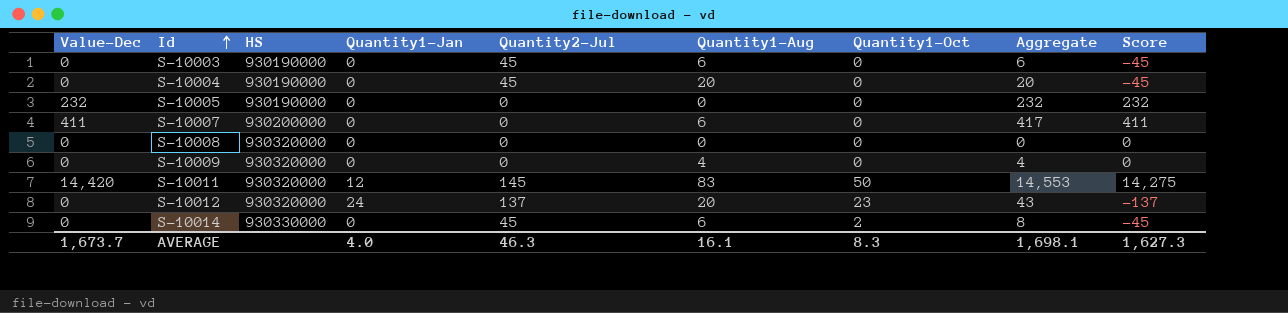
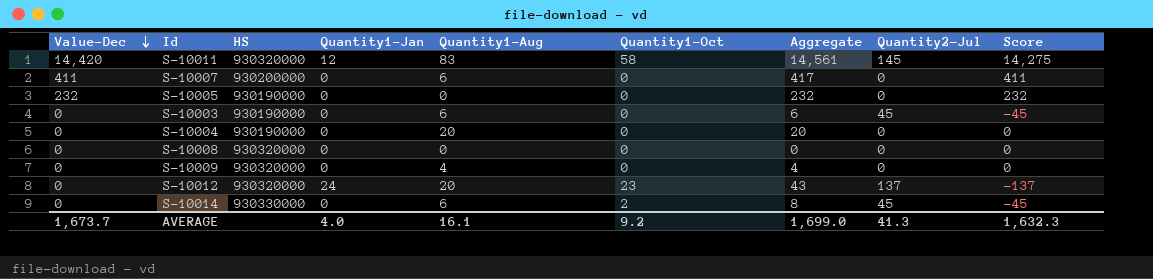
row order: Id ascending -> Value-Dec descending
column Quantity2-Jul | position: 5 -> 8
S-10011 | Quantity1-Oct: 50 -> 58
S-10011 | Aggregate: 14,553 -> 14,561
S-10004 | Quantity2-Jul: 45 -> 0
S-10004 | Score: -45 -> 0
AVERAGE | Quantity1-Oct: 8.3 -> 9.2
AVERAGE | Aggregate: 1,698.1 -> 1,699.0
AVERAGE | Quantity2-Jul: 46.3 -> 41.3
AVERAGE | Score: 1,627.3 -> 1,632.3

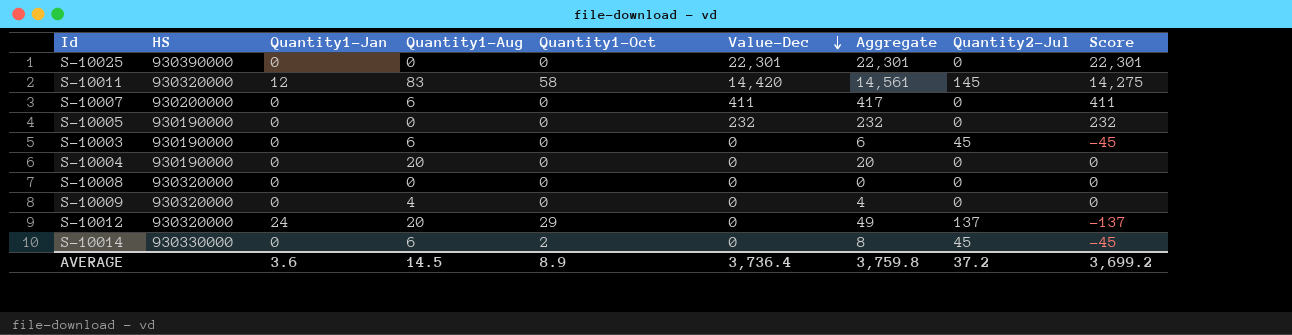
column Value-Dec | position: 1 -> 6
row S-10025: none -> 930390000 | 0 | 0 | 0 | 22,301 | 22,301 | 0 | 22,301
S-10012 | Quantity1-Oct: 23 -> 29
S-10012 | Aggregate: 43 -> 49
AVERAGE | Quantity1-Jan: 4.0 -> 3.6
AVERAGE | Quantity1-Aug: 16.1 -> 14.5
AVERAGE | Quantity1-Oct: 9.2 -> 8.9
AVERAGE | Value-Dec: 1,673.7 -> 3,736.4
AVERAGE | Aggregate: 1,699.0 -> 3,759.8
AVERAGE | Quantity2-Jul: 41.3 -> 37.2
AVERAGE | Score: 1,632.3 -> 3,699.2

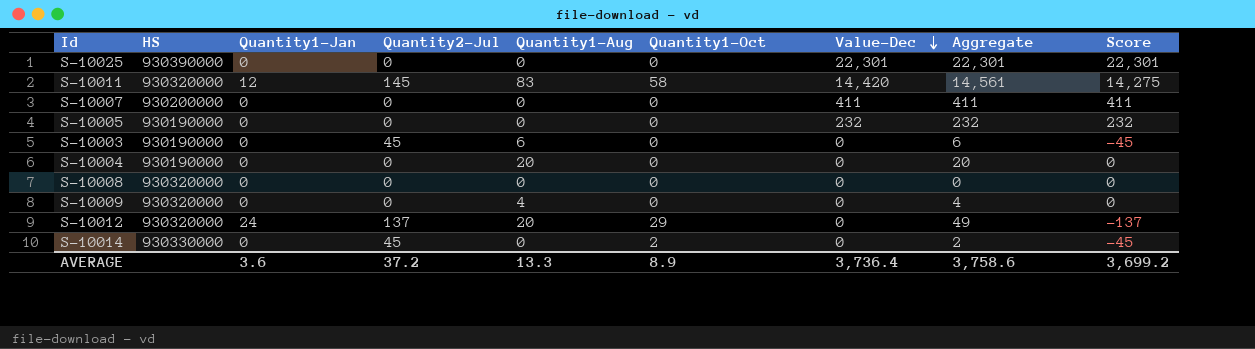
column Quantity2-Jul | position: 8 -> 4
S-10007 | Quantity1-Aug: 6 -> 0
S-10007 | Aggregate: 417 -> 411
S-10014 | Quantity1-Aug: 6 -> 0
S-10014 | Aggregate: 8 -> 2
AVERAGE | Quantity1-Aug: 14.5 -> 13.3
AVERAGE | Aggregate: 3,759.8 -> 3,758.6

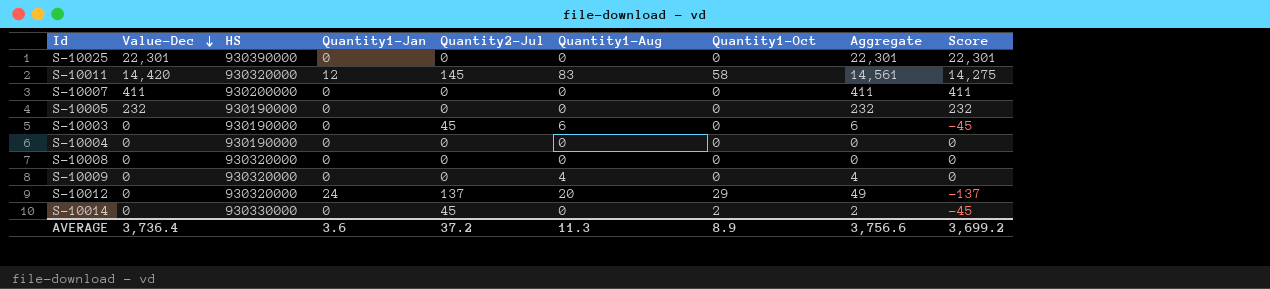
column Value-Dec | position: 7 -> 2
S-10004 | Quantity1-Aug: 20 -> 0
S-10004 | Aggregate: 20 -> 0
AVERAGE | Quantity1-Aug: 13.3 -> 11.3
AVERAGE | Aggregate: 3,758.6 -> 3,756.6

